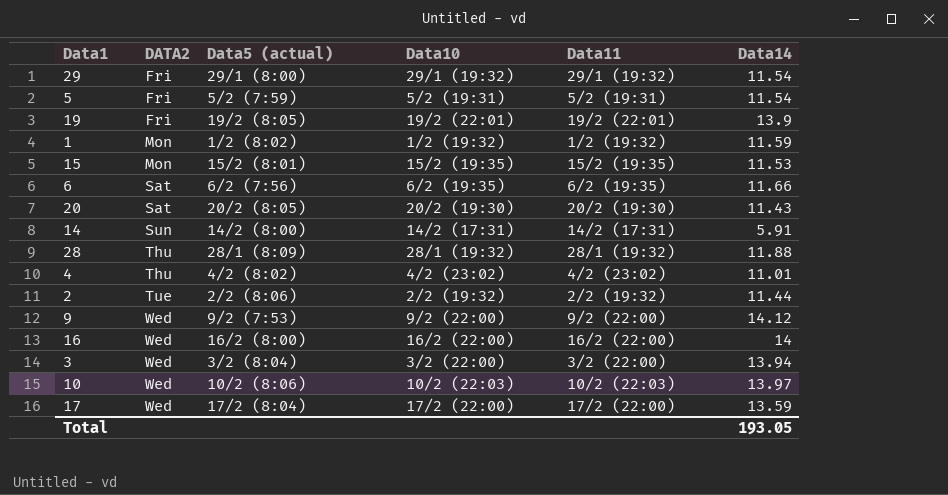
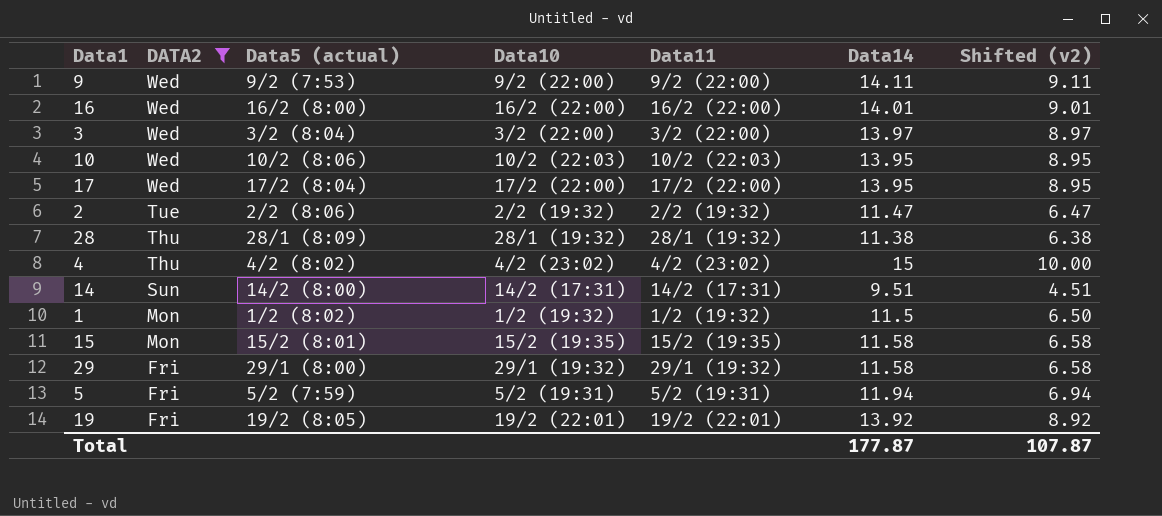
filter: none -> DATA2 != Sat
row order: DATA2 ascending -> DATA2 descending
column Shifted (v2) | formula: none -> [Data14] - 5
9 | Data14: 14.12 -> 14.11
16 | Data14: 14 -> 14.01
3 | Data14: 13.94 -> 13.97
10 | Data14: 13.97 -> 13.95
17 | Data14: 13.59 -> 13.95
2 | Data14: 11.44 -> 11.47
28 | Data14: 11.88 -> 11.38
4 | Data14: 11.01 -> 15
14 | Data14: 5.91 -> 9.51
1 | Data14: 11.59 -> 11.5
15 | Data14: 11.53 -> 11.58
29 | Data14: 11.54 -> 11.58
5 | Data14: 11.54 -> 11.94
19 | Data14: 13.9 -> 13.92
Total | Data14: 193.05 -> 177.87

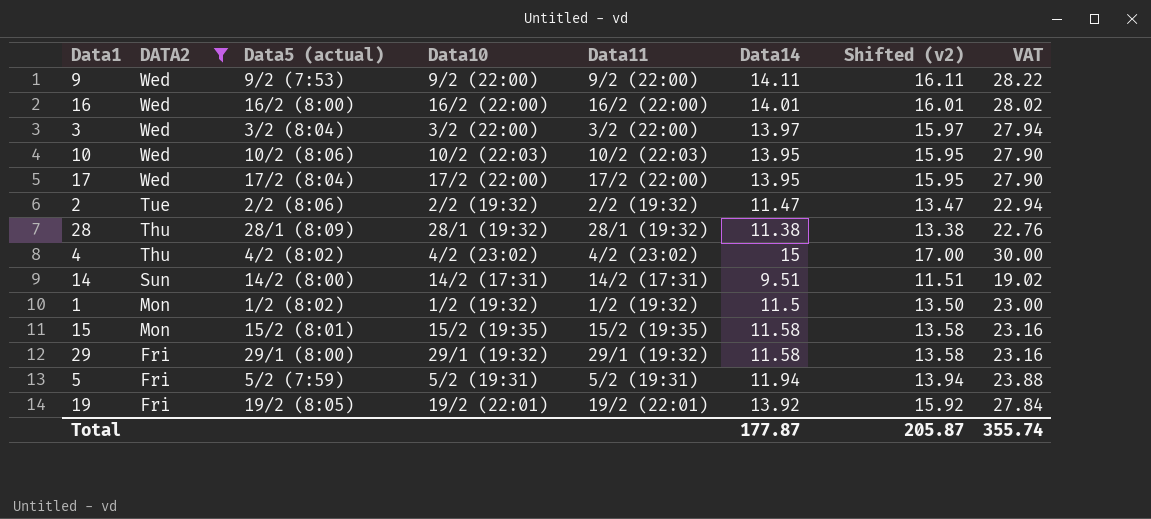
column Shifted (v2) | formula: [Data14] - 5 -> [Data14] + 2
column VAT | formula: none -> [Data14] * 2
Total | Shifted (v2): 107.87 -> 205.87

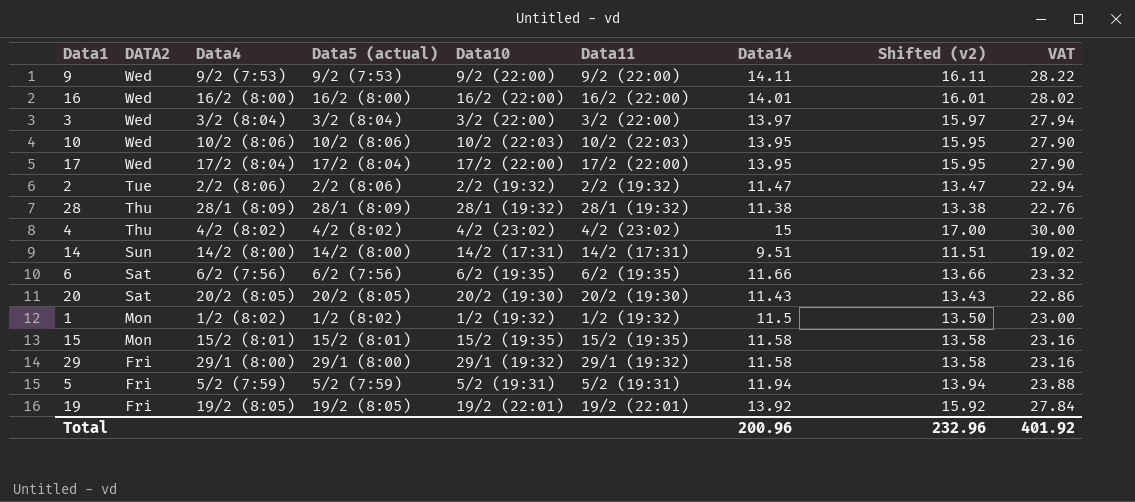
filter: DATA2 != Sat -> none
column Data4 | position: none -> 3
Total | Data14: 177.87 -> 200.96
Total | Shifted (v2): 205.87 -> 232.96
Total | VAT: 355.74 -> 401.92

